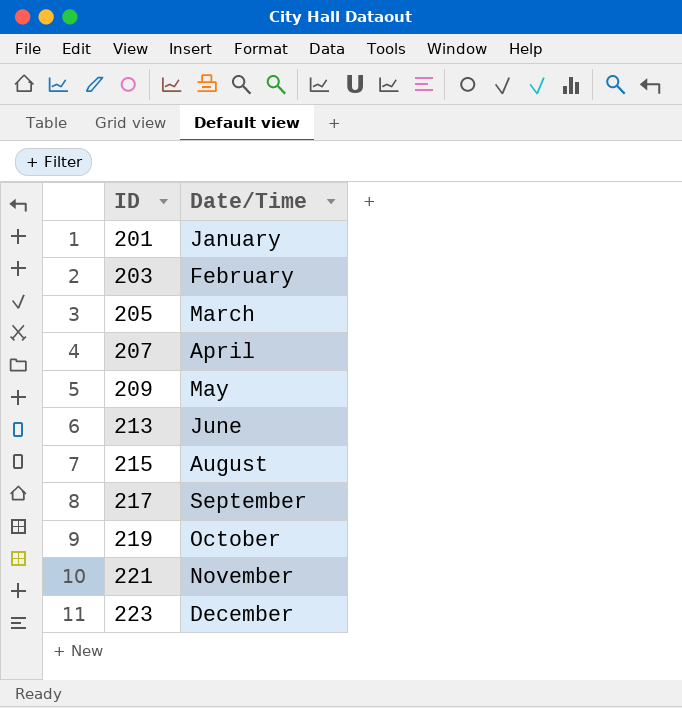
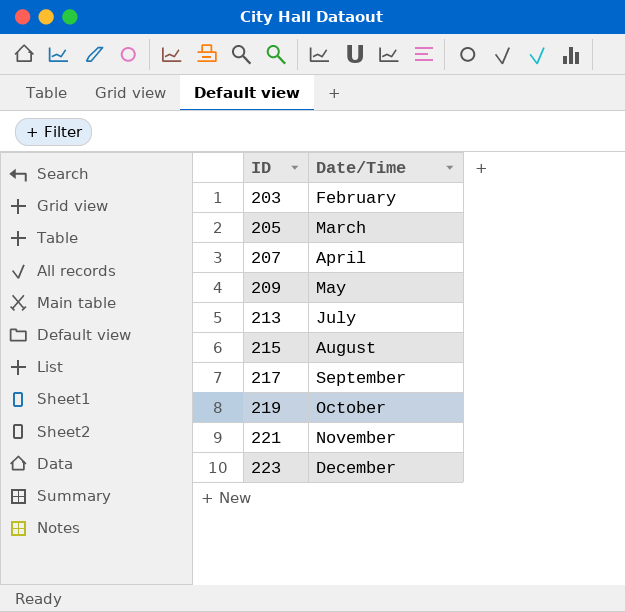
row 201: January -> none
213 | Date/Time: June -> July

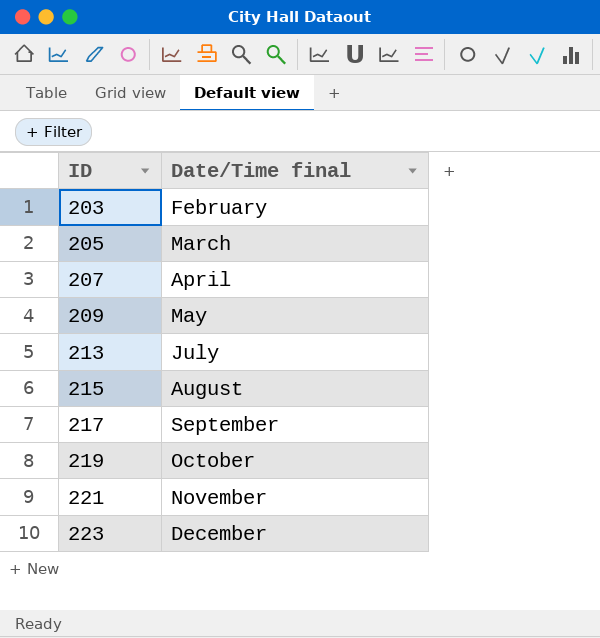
column name: Date/Time -> Date/Time final

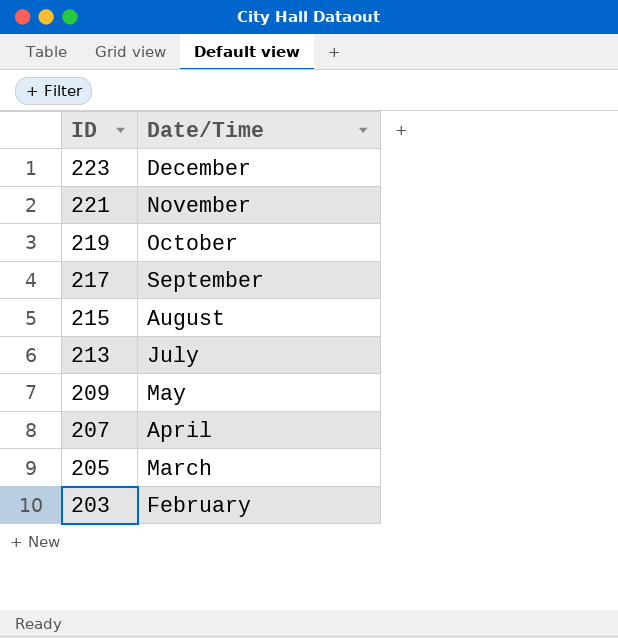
row order: ID ascending -> ID descending
column name: Date/Time final -> Date/Time

